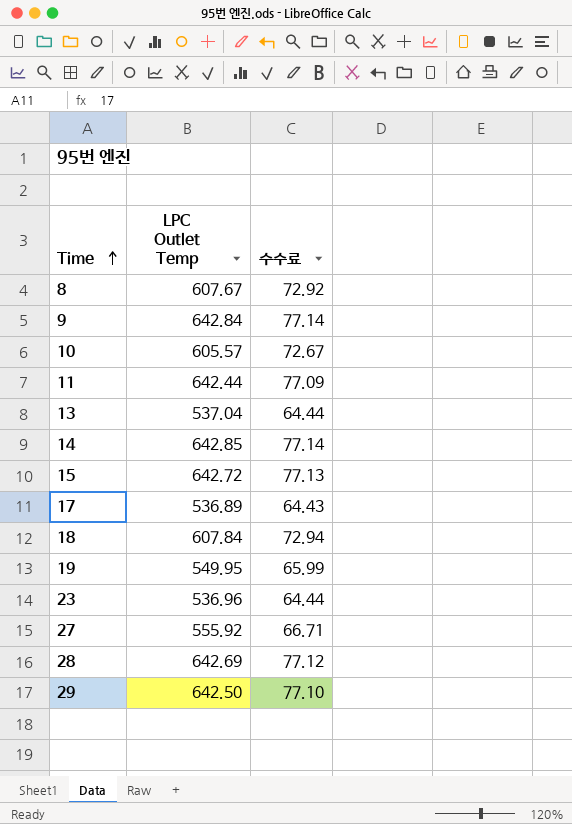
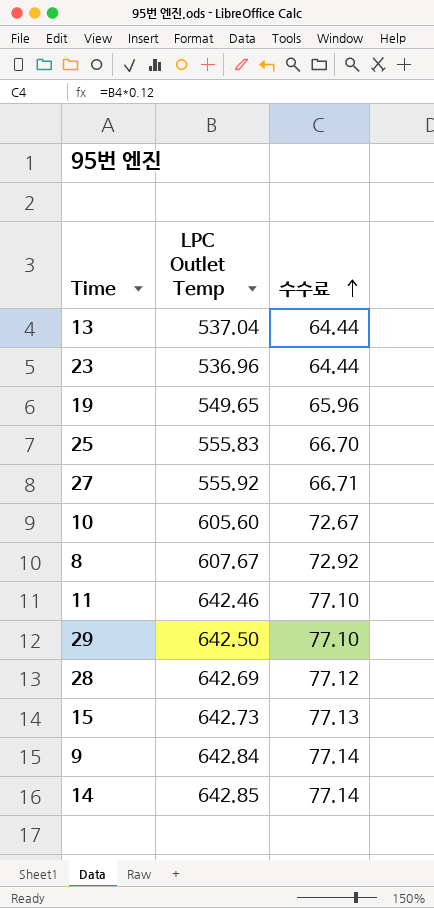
row order: Time ascending -> 수수료 ascending
row 17: 536.89 | 64.43 -> none
row 18: 607.84 | 72.94 -> none
19 | LPC Outlet Temp: 549.95 -> 549.65
19 | 수수료: 65.99 -> 65.96
row 25: none -> 555.83 | 66.70
10 | LPC Outlet Temp: 605.57 -> 605.60
11 | LPC Outlet Temp: 642.44 -> 642.46
11 | 수수료: 77.09 -> 77.10
15 | LPC Outlet Temp: 642.72 -> 642.73

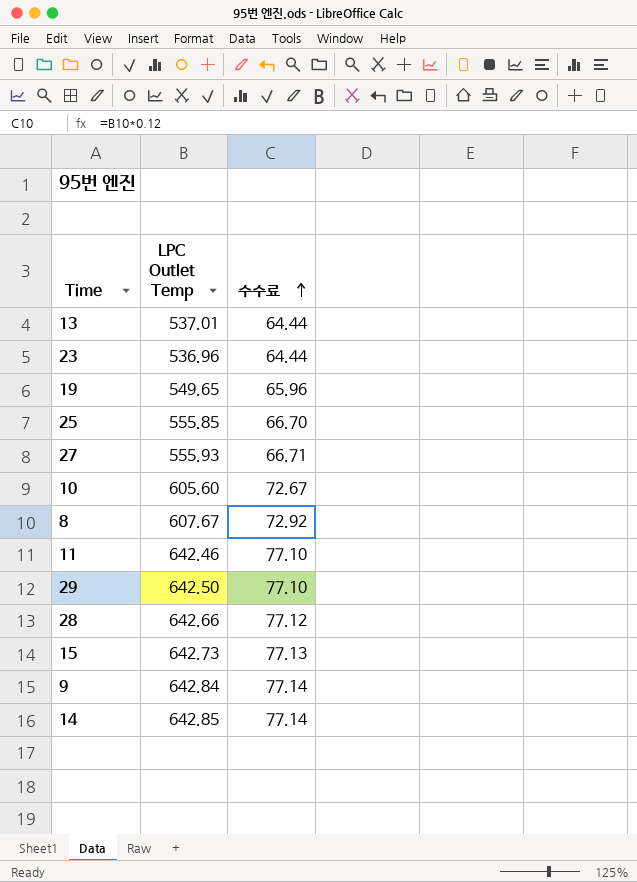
13 | LPC Outlet Temp: 537.04 -> 537.01
25 | LPC Outlet Temp: 555.83 -> 555.85
27 | LPC Outlet Temp: 555.92 -> 555.93
28 | LPC Outlet Temp: 642.69 -> 642.66

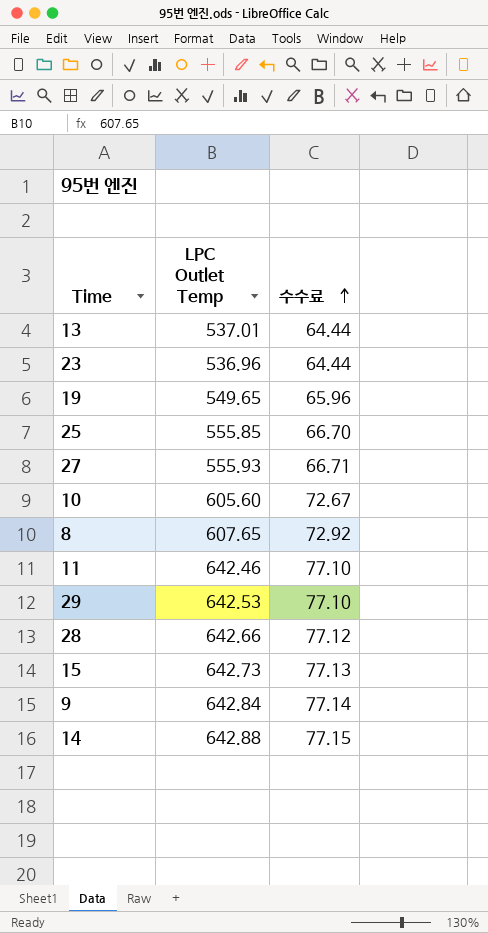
8 | LPC Outlet Temp: 607.67 -> 607.65
29 | LPC Outlet Temp: 642.50 -> 642.53
14 | LPC Outlet Temp: 642.85 -> 642.88
14 | 수수료: 77.14 -> 77.15

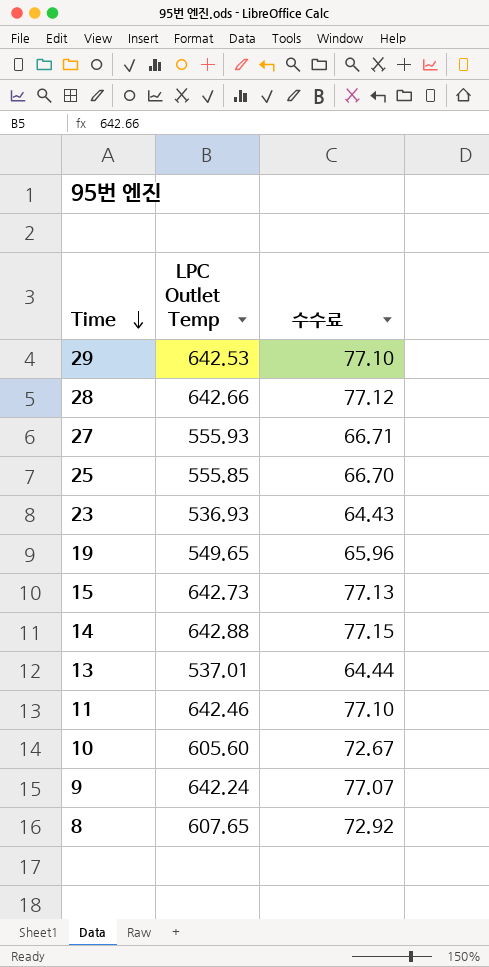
row order: 수수료 ascending -> Time descending
23 | LPC Outlet Temp: 536.96 -> 536.93
23 | 수수료: 64.44 -> 64.43
9 | LPC Outlet Temp: 642.84 -> 642.24
9 | 수수료: 77.14 -> 77.07

